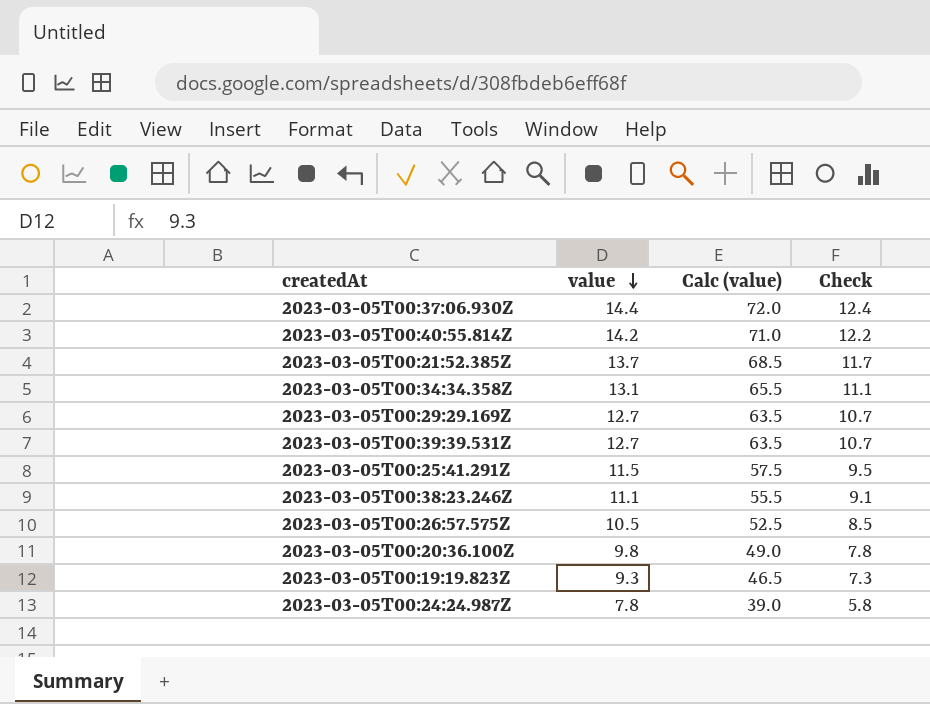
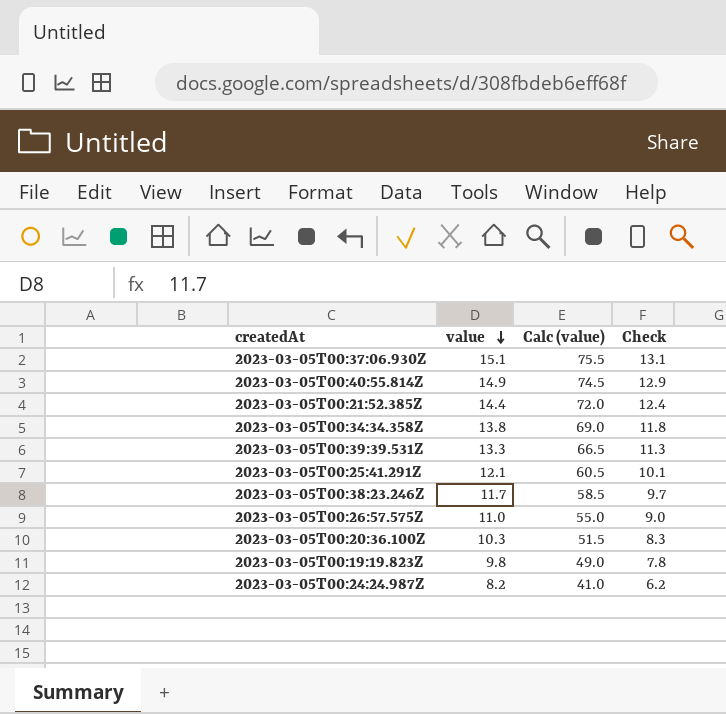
row 2023-03-05T00:29:29.169Z: 12.7 | 63.5 | 10.7 -> none
2023-03-05T00:37:06.930Z | value: 14.4 -> 15.1
2023-03-05T00:37:06.930Z | Calc (value): 72.0 -> 75.5
2023-03-05T00:37:06.930Z | Check: 12.4 -> 13.1
2023-03-05T00:40:55.814Z | value: 14.2 -> 14.9
2023-03-05T00:40:55.814Z | Calc (value): 71.0 -> 74.5
2023-03-05T00:40:55.814Z | Check: 12.2 -> 12.9
2023-03-05T00:21:52.385Z | value: 13.7 -> 14.4
2023-03-05T00:21:52.385Z | Calc (value): 68.5 -> 72.0
2023-03-05T00:21:52.385Z | Check: 11.7 -> 12.4
2023-03-05T00:34:34.358Z | value: 13.1 -> 13.8
2023-03-05T00:34:34.358Z | Calc (value): 65.5 -> 69.0
2023-03-05T00:34:34.358Z | Check: 11.1 -> 11.8
2023-03-05T00:39:39.531Z | value: 12.7 -> 13.3
2023-03-05T00:39:39.531Z | Calc (value): 63.5 -> 66.5
2023-03-05T00:39:39.531Z | Check: 10.7 -> 11.3
2023-03-05T00:25:41.291Z | value: 11.5 -> 12.1
2023-03-05T00:25:41.291Z | Calc (value): 57.5 -> 60.5
2023-03-05T00:25:41.291Z | Check: 9.5 -> 10.1
2023-03-05T00:38:23.246Z | value: 11.1 -> 11.7
2023-03-05T00:38:23.246Z | Calc (value): 55.5 -> 58.5
2023-03-05T00:38:23.246Z | Check: 9.1 -> 9.7
2023-03-05T00:26:57.575Z | value: 10.5 -> 11.0
2023-03-05T00:26:57.575Z | Calc (value): 52.5 -> 55.0
2023-03-05T00:26:57.575Z | Check: 8.5 -> 9.0
2023-03-05T00:20:36.100Z | value: 9.8 -> 10.3
2023-03-05T00:20:36.100Z | Calc (value): 49.0 -> 51.5
2023-03-05T00:20:36.100Z | Check: 7.8 -> 8.3
2023-03-05T00:19:19.823Z | value: 9.3 -> 9.8
2023-03-05T00:19:19.823Z | Calc (value): 46.5 -> 49.0
2023-03-05T00:19:19.823Z | Check: 7.3 -> 7.8
2023-03-05T00:24:24.987Z | value: 7.8 -> 8.2
2023-03-05T00:24:24.987Z | Calc (value): 39.0 -> 41.0
2023-03-05T00:24:24.987Z | Check: 5.8 -> 6.2

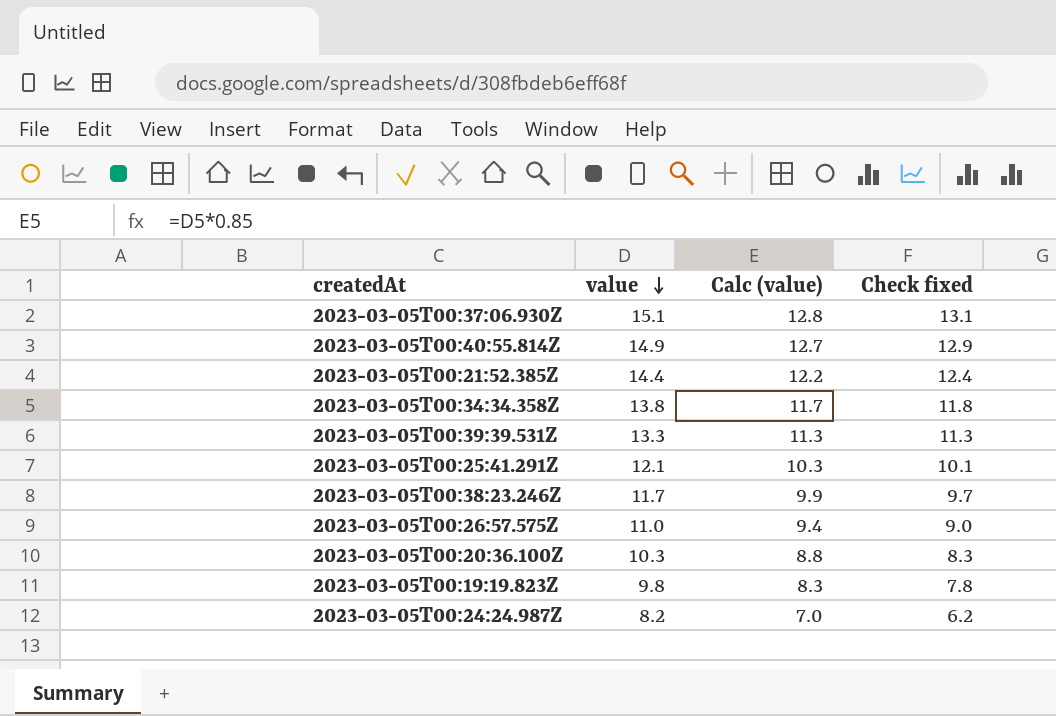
column Calc (value) | formula: [value] * 5 -> [value] * 0.85
column name: Check -> Check fixed

